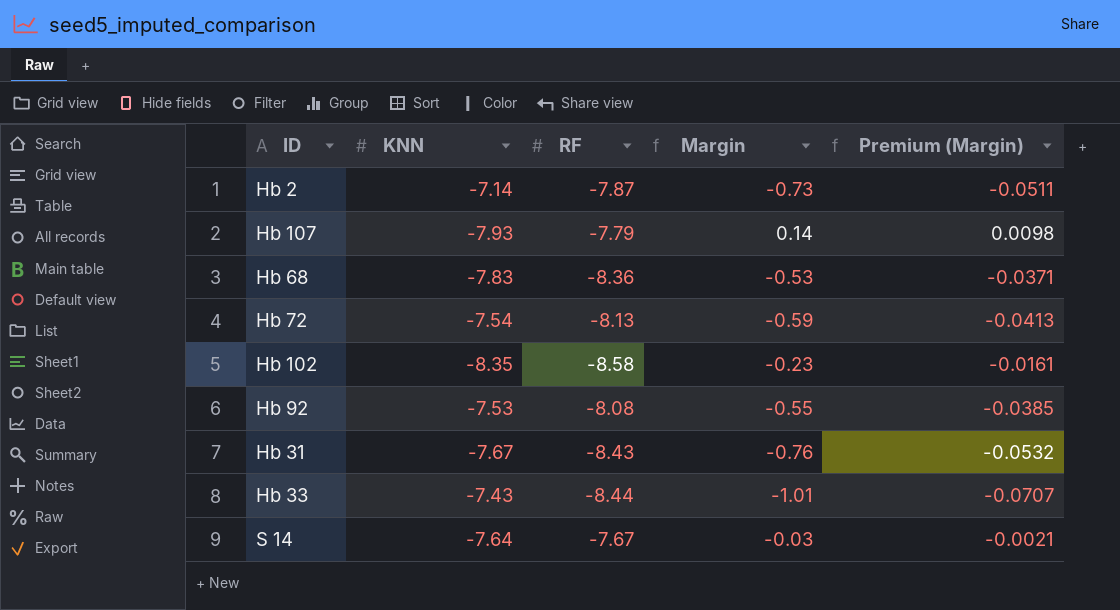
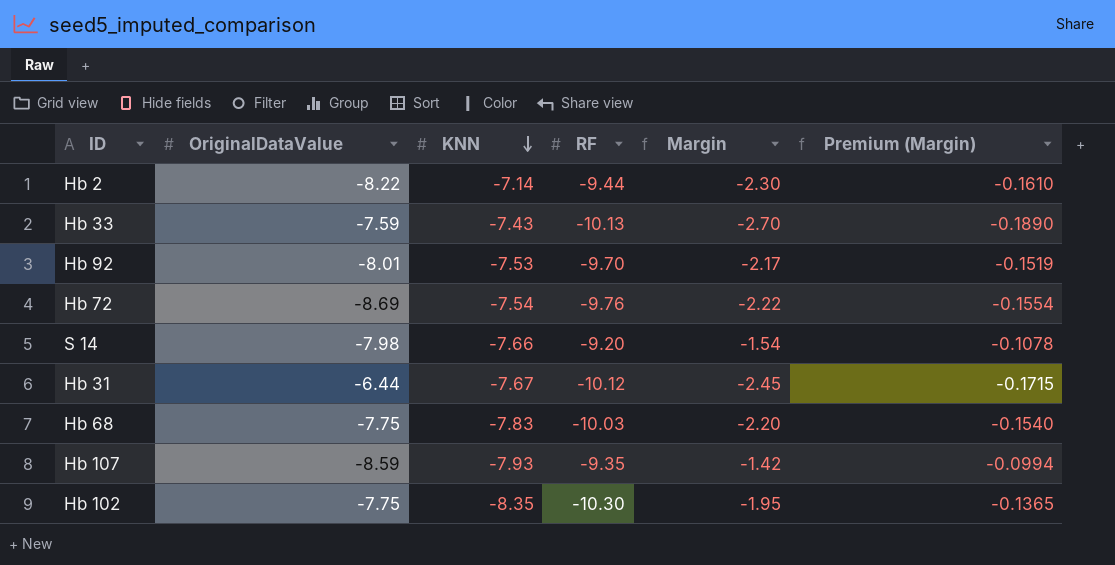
row order: none -> KNN descending
column OriginalDataValue | position: none -> 2
Hb 2 | RF: -7.87 -> -9.44
Hb 2 | Margin: -0.73 -> -2.30
Hb 2 | Premium (Margin): -0.0511 -> -0.1610
Hb 33 | RF: -8.44 -> -10.13
Hb 33 | Margin: -1.01 -> -2.70
Hb 33 | Premium (Margin): -0.0707 -> -0.1890
Hb 92 | RF: -8.08 -> -9.70
Hb 92 | Margin: -0.55 -> -2.17
Hb 92 | Premium (Margin): -0.0385 -> -0.1519
Hb 72 | RF: -8.13 -> -9.76
Hb 72 | Margin: -0.59 -> -2.22
Hb 72 | Premium (Margin): -0.0413 -> -0.1554
S 14 | KNN: -7.64 -> -7.66
S 14 | RF: -7.67 -> -9.20
S 14 | Margin: -0.03 -> -1.54
S 14 | Premium (Margin): -0.0021 -> -0.1078
Hb 31 | RF: -8.43 -> -10.12
Hb 31 | Margin: -0.76 -> -2.45
Hb 31 | Premium (Margin): -0.0532 -> -0.1715
Hb 68 | RF: -8.36 -> -10.03
Hb 68 | Margin: -0.53 -> -2.20
Hb 68 | Premium (Margin): -0.0371 -> -0.1540
Hb 107 | RF: -7.79 -> -9.35
Hb 107 | Margin: 0.14 -> -1.42
Hb 107 | Premium (Margin): 0.0098 -> -0.0994
Hb 102 | RF: -8.58 -> -10.30
Hb 102 | Margin: -0.23 -> -1.95
Hb 102 | Premium (Margin): -0.0161 -> -0.1365

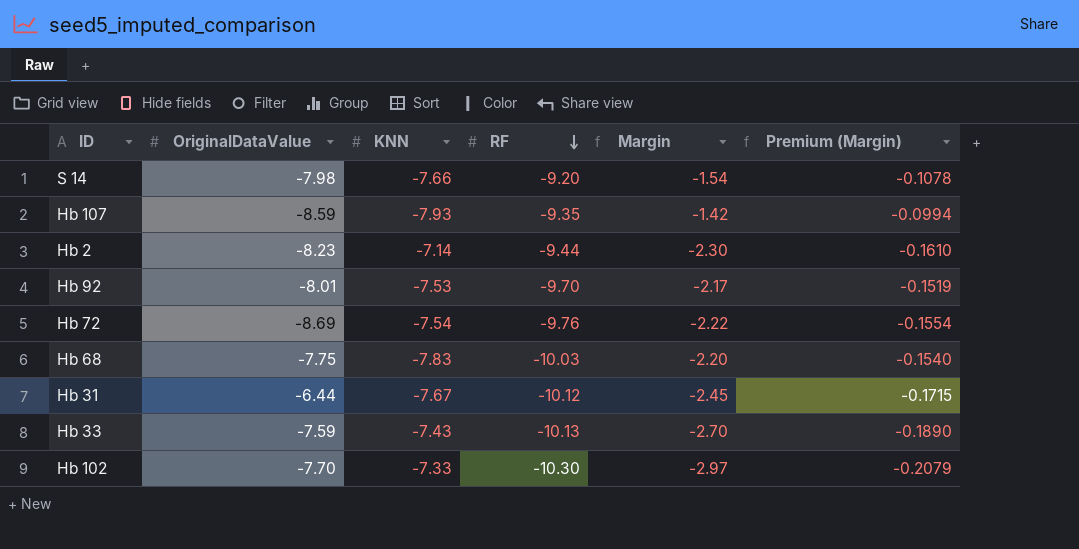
row order: KNN descending -> RF descending
Hb 2 | OriginalDataValue: -8.22 -> -8.23
Hb 102 | OriginalDataValue: -7.75 -> -7.70
Hb 102 | KNN: -8.35 -> -7.33
Hb 102 | Margin: -1.95 -> -2.97
Hb 102 | Premium (Margin): -0.1365 -> -0.2079

